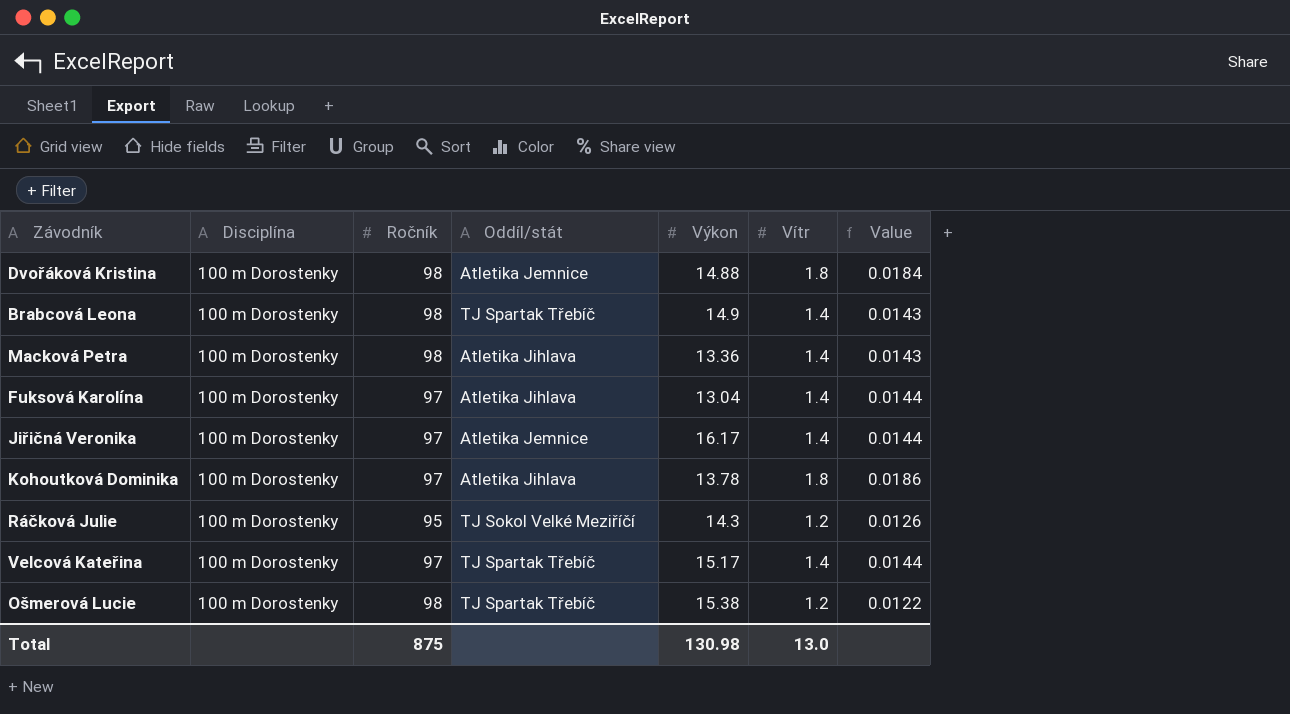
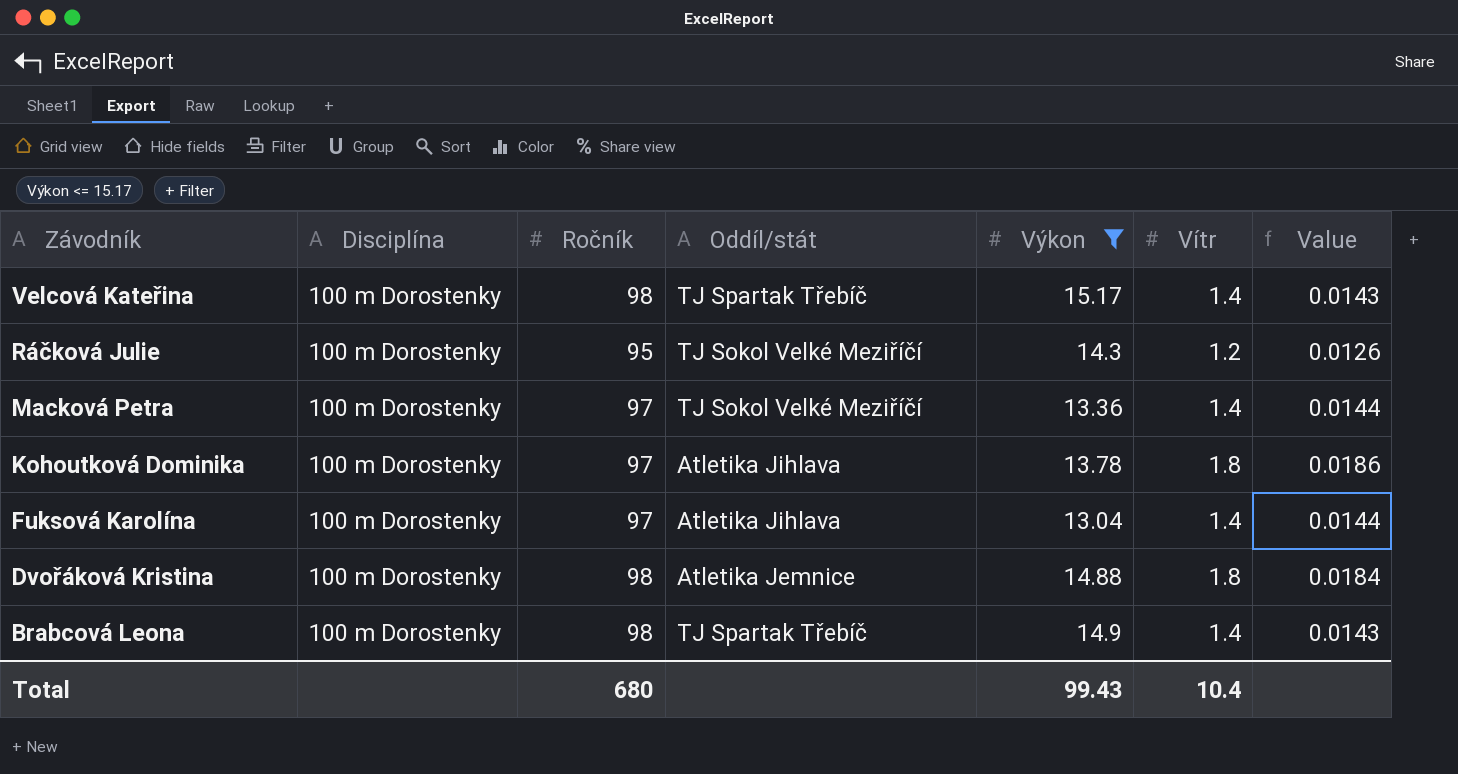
filter: none -> Výkon <= 15.17
row order: none -> Závodník descending
Velcová Kateřina | Ročník: 97 -> 98
Velcová Kateřina | Value: 0.0144 -> 0.0143
Macková Petra | Ročník: 98 -> 97
Macková Petra | Oddíl/stát: Atletika Jihlava -> TJ Sokol Velké Meziříčí
Macková Petra | Value: 0.0143 -> 0.0144
Total | Ročník: 875 -> 680
Total | Výkon: 130.98 -> 99.43
Total | Vítr: 13.0 -> 10.4

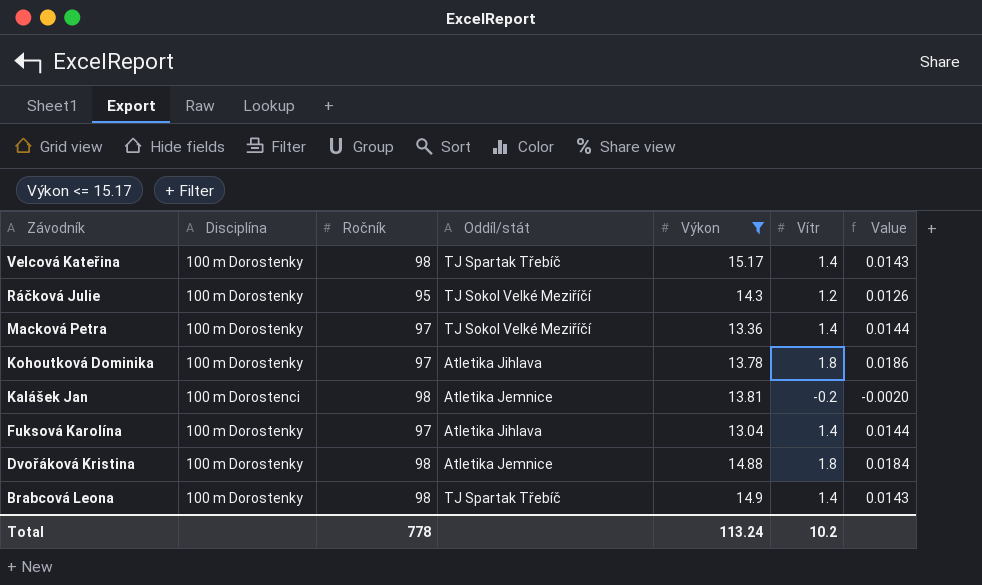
row Kalášek Jan: none -> 100 m Dorostenci | 98 | Atletika Jemnice | 13.81 | -0.2 | -0.0020
Total | Ročník: 680 -> 778
Total | Výkon: 99.43 -> 113.24
Total | Vítr: 10.4 -> 10.2

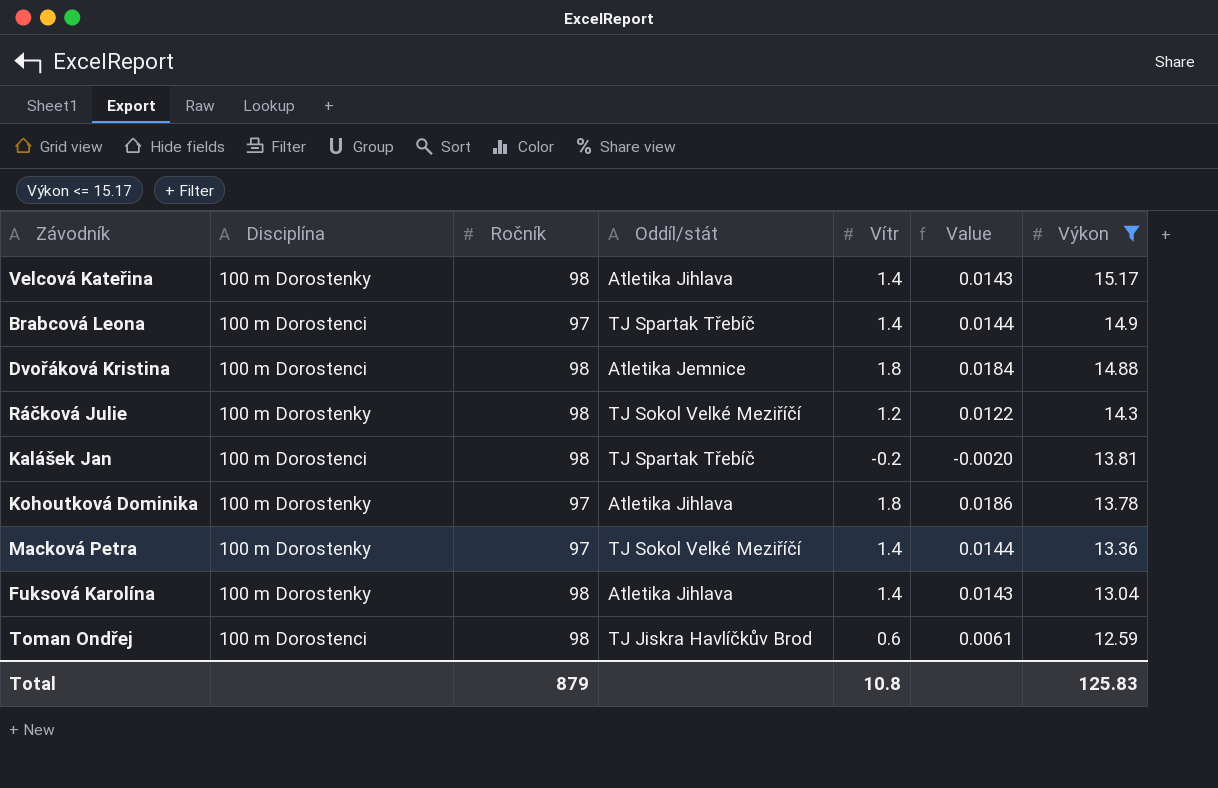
row order: Závodník descending -> Výkon descending
column Výkon | position: 5 -> 7
Velcová Kateřina | Oddíl/stát: TJ Spartak Třebíč -> Atletika Jihlava
Brabcová Leona | Disciplína: 100 m Dorostenky -> 100 m Dorostenci
Brabcová Leona | Ročník: 98 -> 97
Brabcová Leona | Value: 0.0143 -> 0.0144
Dvořáková Kristina | Disciplína: 100 m Dorostenky -> 100 m Dorostenci
Ráčková Julie | Ročník: 95 -> 98
Ráčková Julie | Value: 0.0126 -> 0.0122
Kalášek Jan | Oddíl/stát: Atletika Jemnice -> TJ Spartak Třebíč
Fuksová Karolína | Ročník: 97 -> 98
Fuksová Karolína | Value: 0.0144 -> 0.0143
row Toman Ondřej: none -> 100 m Dorostenci | 98 | TJ Jiskra Havlíčkův Brod | 0.6 | 0.0061 | 12.59
Total | Ročník: 778 -> 879
Total | Vítr: 10.2 -> 10.8
Total | Výkon: 113.24 -> 125.83

